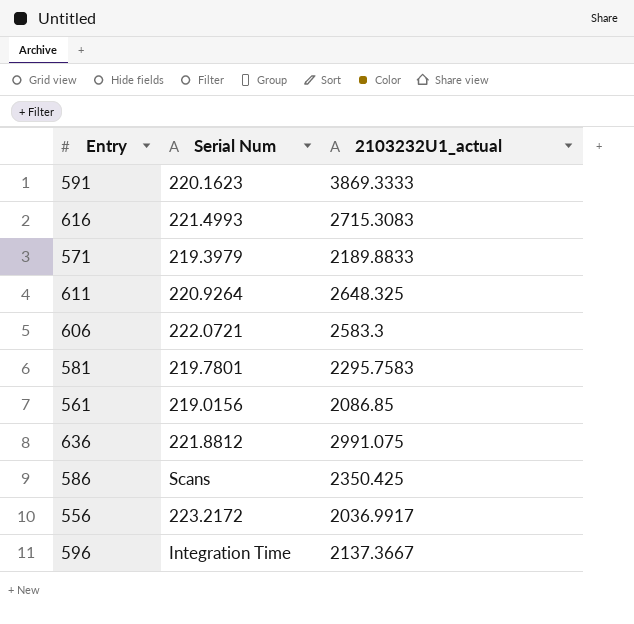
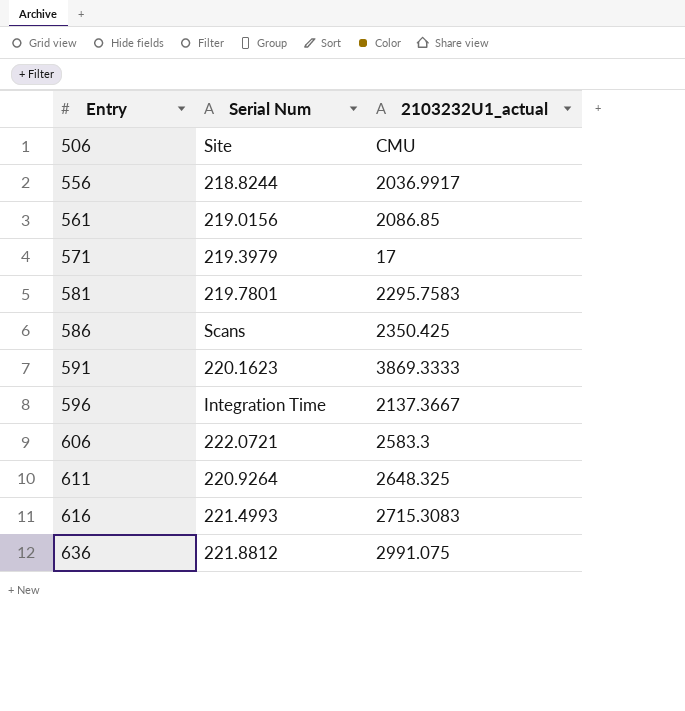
row order: none -> Entry ascending
row 506: none -> Site | CMU
556 | Serial Num: 223.2172 -> 218.8244
571 | 2103232U1_actual: 2189.8833 -> 17

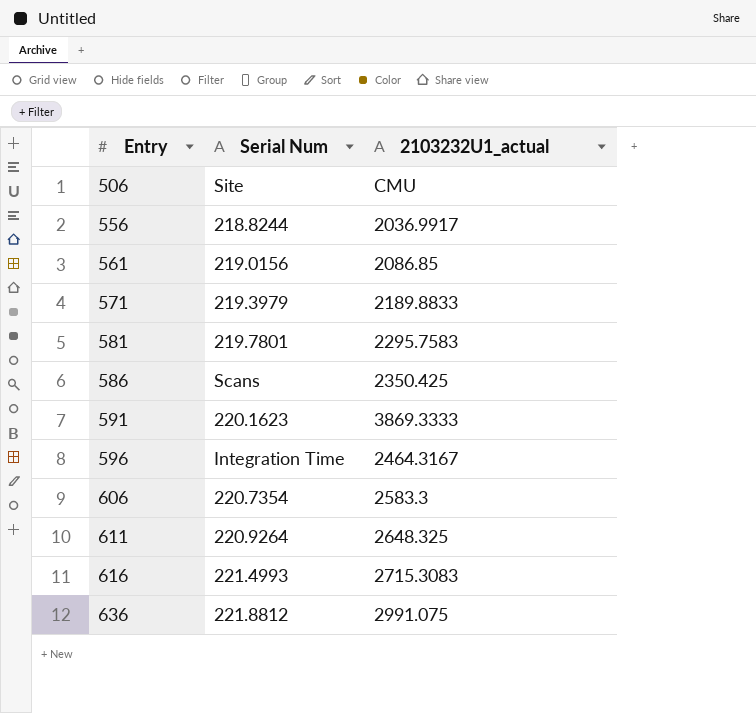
571 | 2103232U1_actual: 17 -> 2189.8833
596 | 2103232U1_actual: 2137.3667 -> 2464.3167
606 | Serial Num: 222.0721 -> 220.7354

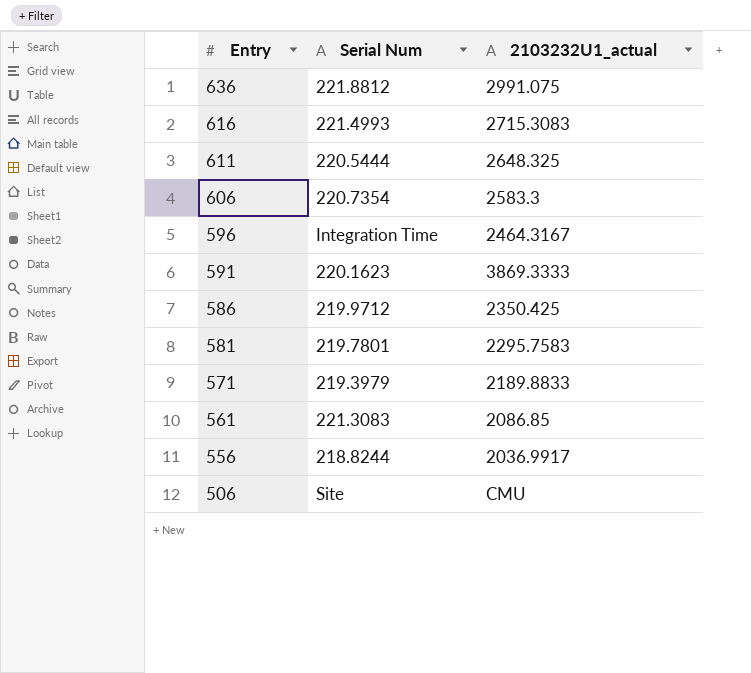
row order: Entry ascending -> Entry descending
611 | Serial Num: 220.9264 -> 220.5444
586 | Serial Num: Scans -> 219.9712
561 | Serial Num: 219.0156 -> 221.3083

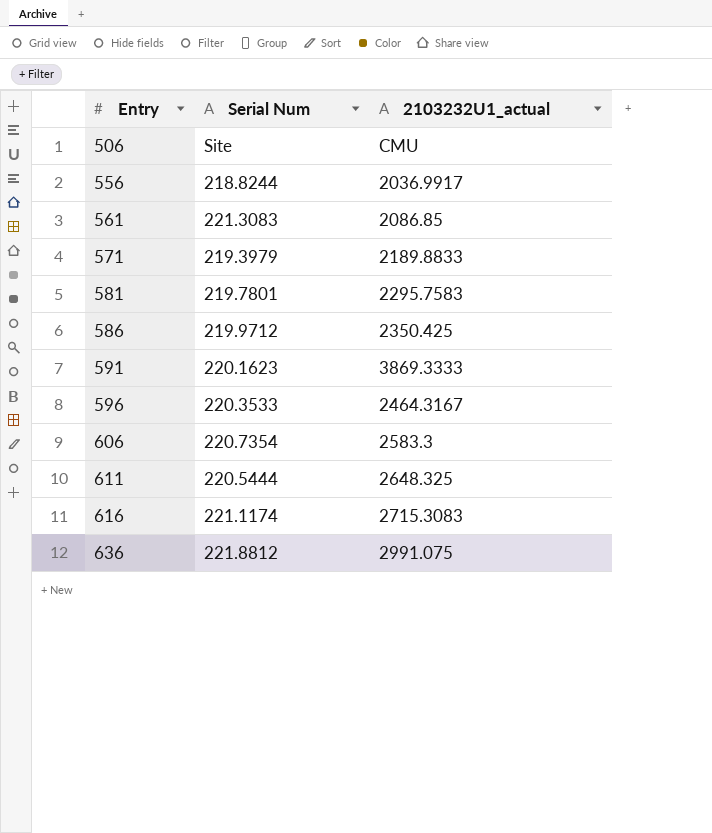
row order: Entry descending -> Entry ascending
596 | Serial Num: Integration Time -> 220.3533
616 | Serial Num: 221.4993 -> 221.1174

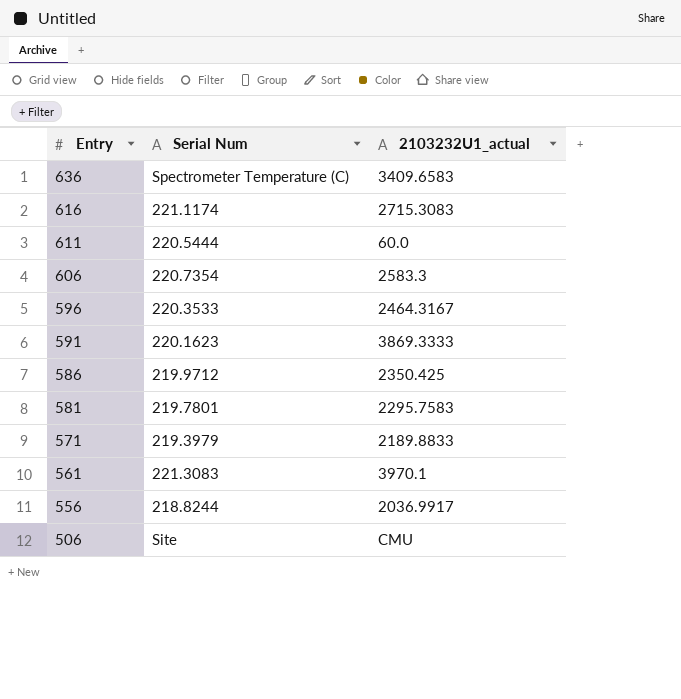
row order: Entry ascending -> Entry descending
636 | Serial Num: 221.8812 -> Spectrometer Temperature (C)
636 | 2103232U1_actual: 2991.075 -> 3409.6583
611 | 2103232U1_actual: 2648.325 -> 60.0
561 | 2103232U1_actual: 2086.85 -> 3970.1

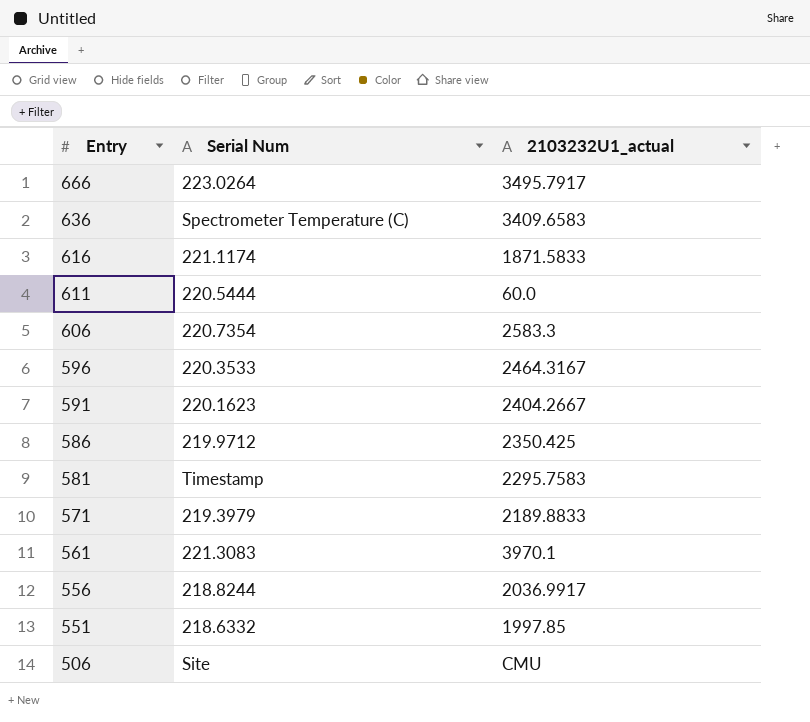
row 666: none -> 223.0264 | 3495.7917
616 | 2103232U1_actual: 2715.3083 -> 1871.5833
591 | 2103232U1_actual: 3869.3333 -> 2404.2667
581 | Serial Num: 219.7801 -> Timestamp
row 551: none -> 218.6332 | 1997.85

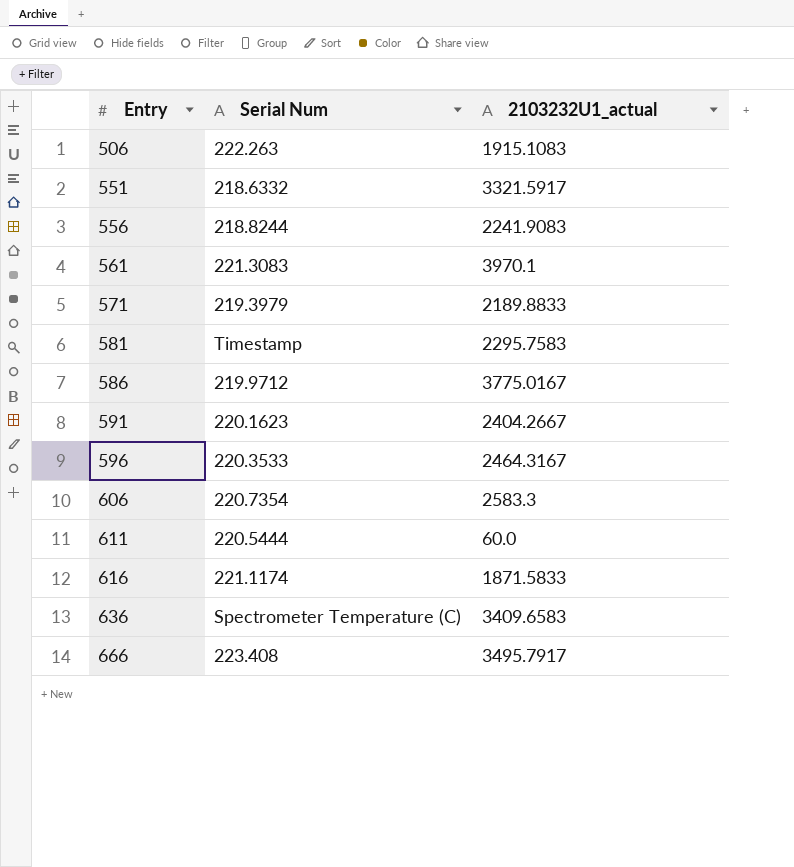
row order: Entry descending -> Entry ascending
506 | Serial Num: Site -> 222.263
506 | 2103232U1_actual: CMU -> 1915.1083
551 | 2103232U1_actual: 1997.85 -> 3321.5917
556 | 2103232U1_actual: 2036.9917 -> 2241.9083
586 | 2103232U1_actual: 2350.425 -> 3775.0167
666 | Serial Num: 223.0264 -> 223.408

